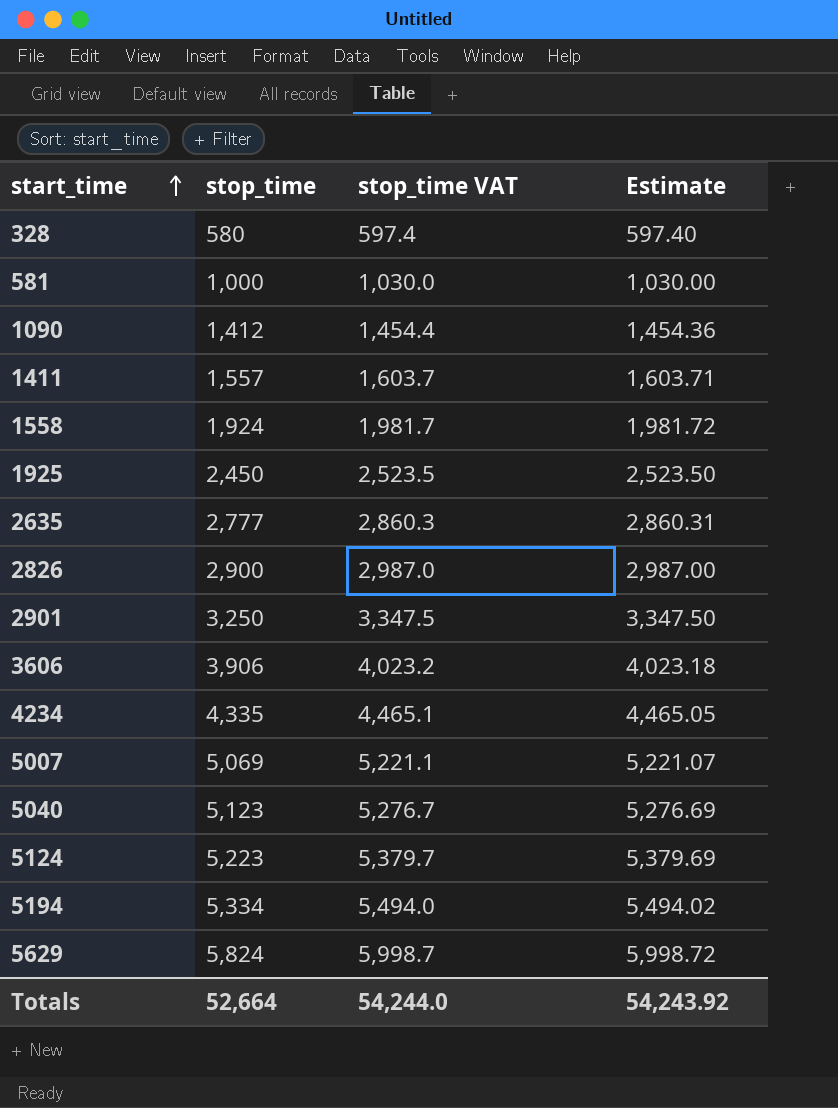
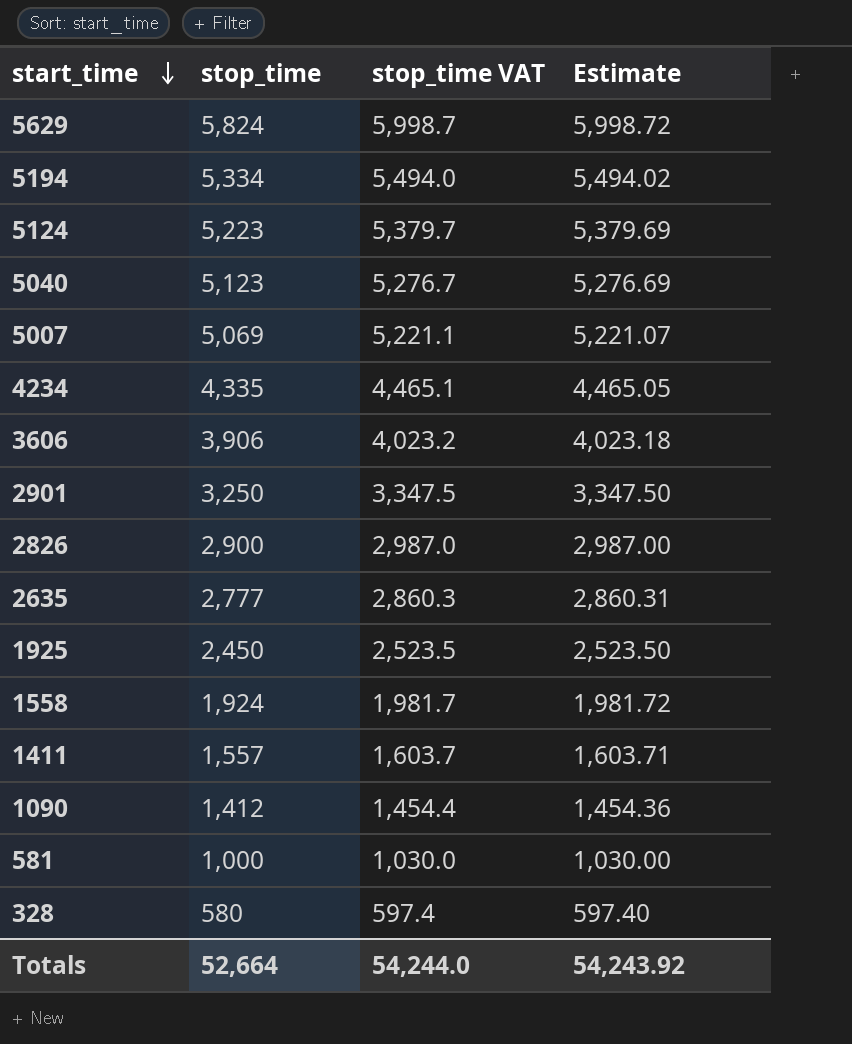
row order: start_time ascending -> start_time descending

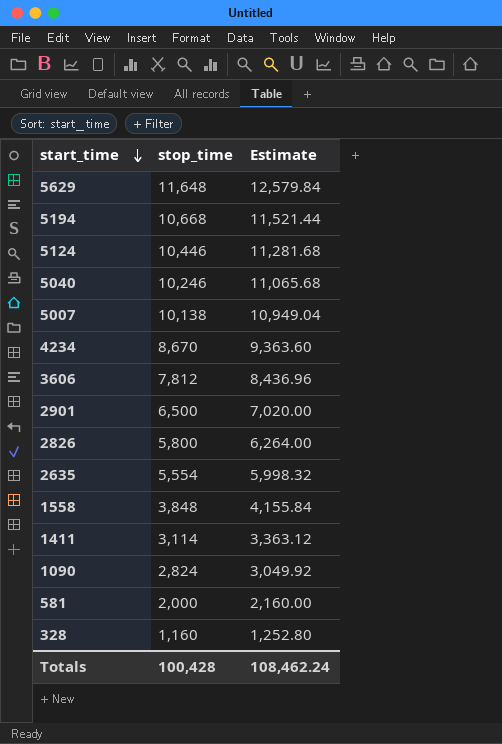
column stop_time VAT | formula: [stop_time] * 1.03 -> none
column Estimate | formula: [stop_time] * 1.03 -> [stop_time] * 1.08
row 1925: 2,450 | 2,523.5 | 2,523.50 -> none
5629 | stop_time: 5,824 -> 11,648
5194 | stop_time: 5,334 -> 10,668
5124 | stop_time: 5,223 -> 10,446
5040 | stop_time: 5,123 -> 10,246
5007 | stop_time: 5,069 -> 10,138
4234 | stop_time: 4,335 -> 8,670
3606 | stop_time: 3,906 -> 7,812
2901 | stop_time: 3,250 -> 6,500
2826 | stop_time: 2,900 -> 5,800
2635 | stop_time: 2,777 -> 5,554
1558 | stop_time: 1,924 -> 3,848
1411 | stop_time: 1,557 -> 3,114
1090 | stop_time: 1,412 -> 2,824
581 | stop_time: 1,000 -> 2,000
328 | stop_time: 580 -> 1,160
Totals | stop_time: 52,664 -> 100,428
Totals | Estimate: 54,243.92 -> 108,462.24

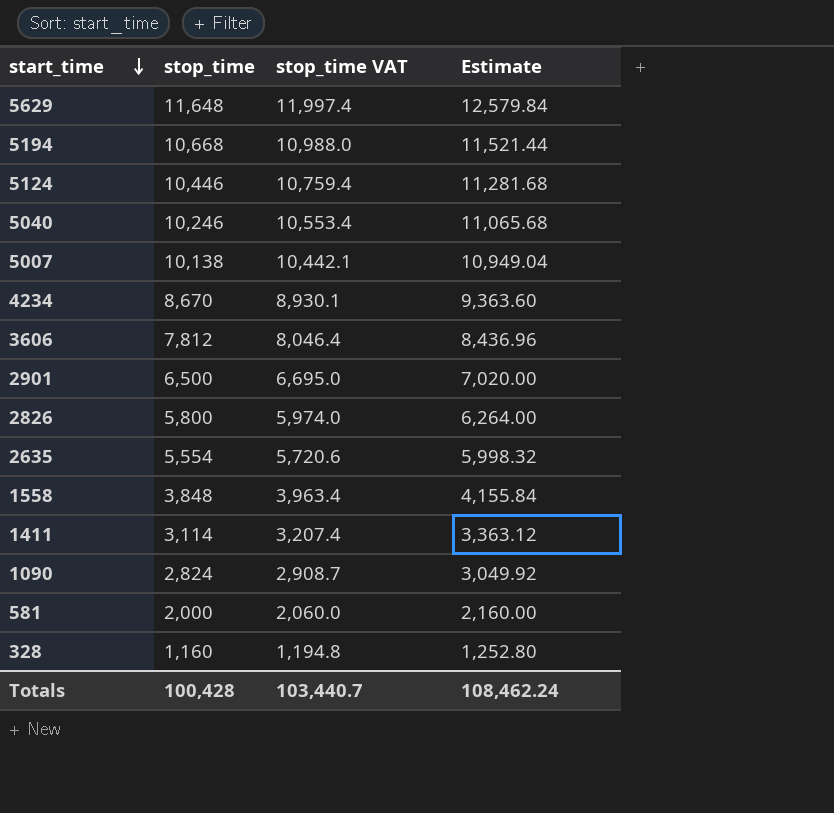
column stop_time VAT | formula: none -> [stop_time] * 1.03

